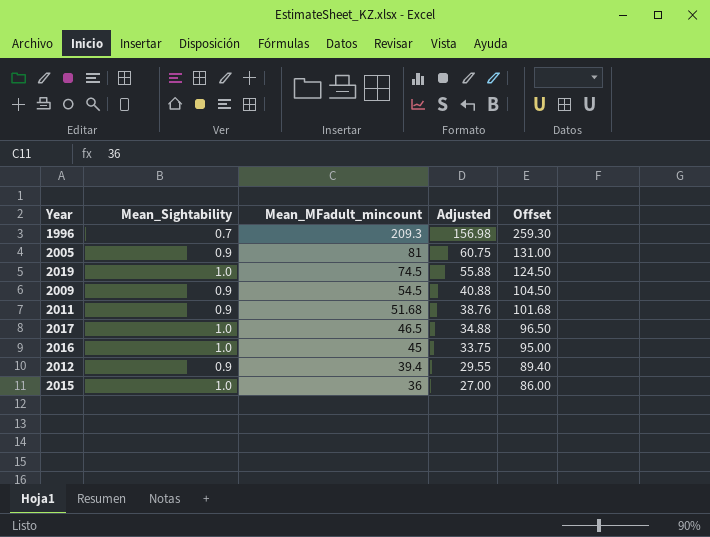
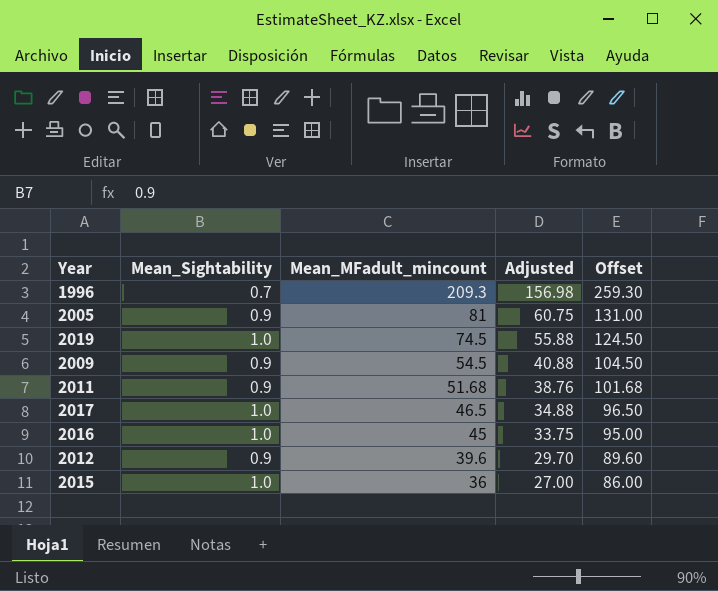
2012 | Mean_MFadult_mincount: 39.4 -> 39.6
2012 | Adjusted: 29.55 -> 29.70
2012 | Offset: 89.40 -> 89.60

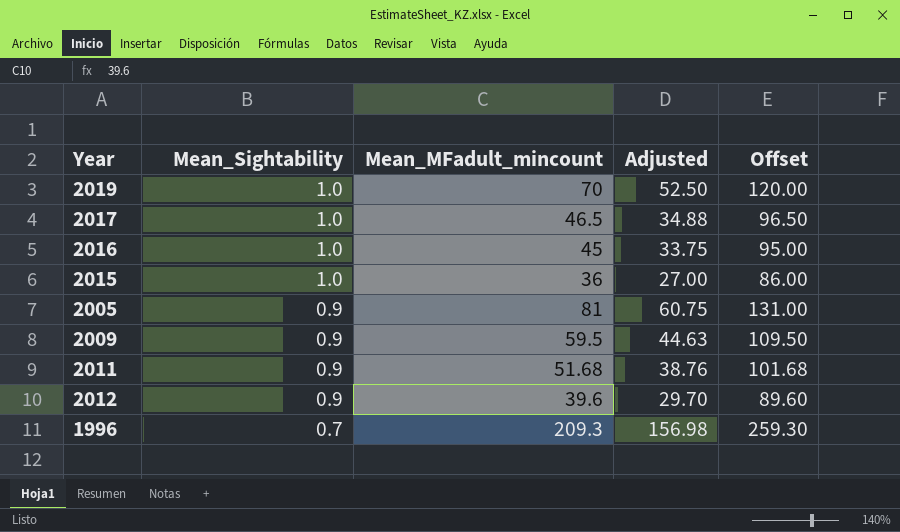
row order: Mean_MFadult_mincount descending -> Mean_Sightability descending
2019 | Mean_MFadult_mincount: 74.5 -> 70
2019 | Adjusted: 55.88 -> 52.50
2019 | Offset: 124.50 -> 120.00
2009 | Mean_MFadult_mincount: 54.5 -> 59.5
2009 | Adjusted: 40.88 -> 44.63
2009 | Offset: 104.50 -> 109.50

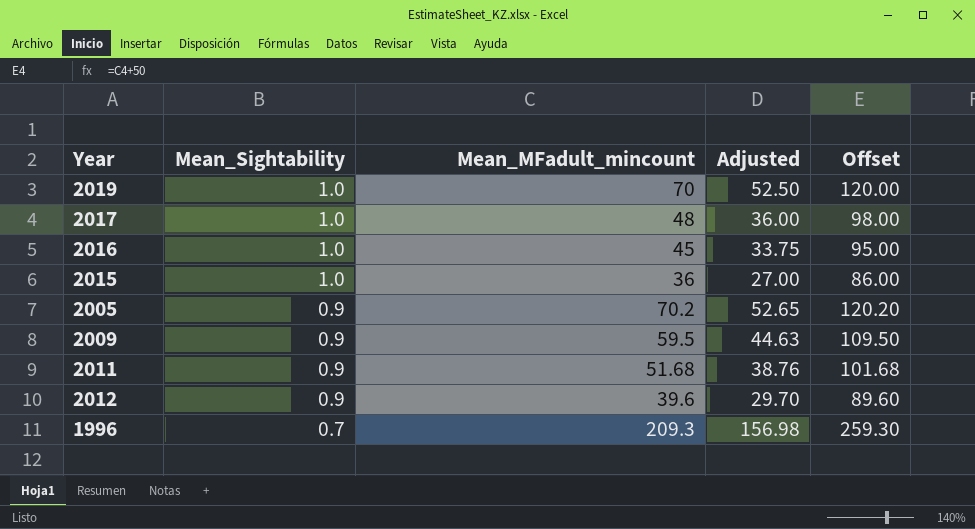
2017 | Mean_MFadult_mincount: 46.5 -> 48
2017 | Adjusted: 34.88 -> 36.00
2017 | Offset: 96.50 -> 98.00
2005 | Mean_MFadult_mincount: 81 -> 70.2
2005 | Adjusted: 60.75 -> 52.65
2005 | Offset: 131.00 -> 120.20

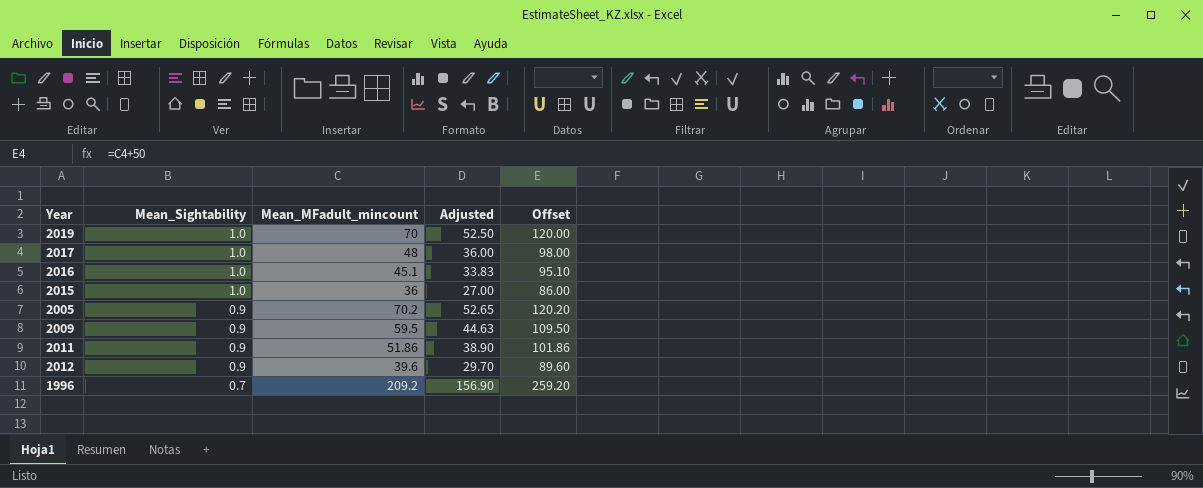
2016 | Mean_MFadult_mincount: 45 -> 45.1
2016 | Adjusted: 33.75 -> 33.83
2016 | Offset: 95.00 -> 95.10
2011 | Mean_MFadult_mincount: 51.68 -> 51.86
2011 | Adjusted: 38.76 -> 38.90
2011 | Offset: 101.68 -> 101.86
1996 | Mean_MFadult_mincount: 209.3 -> 209.2
1996 | Adjusted: 156.98 -> 156.90
1996 | Offset: 259.30 -> 259.20

